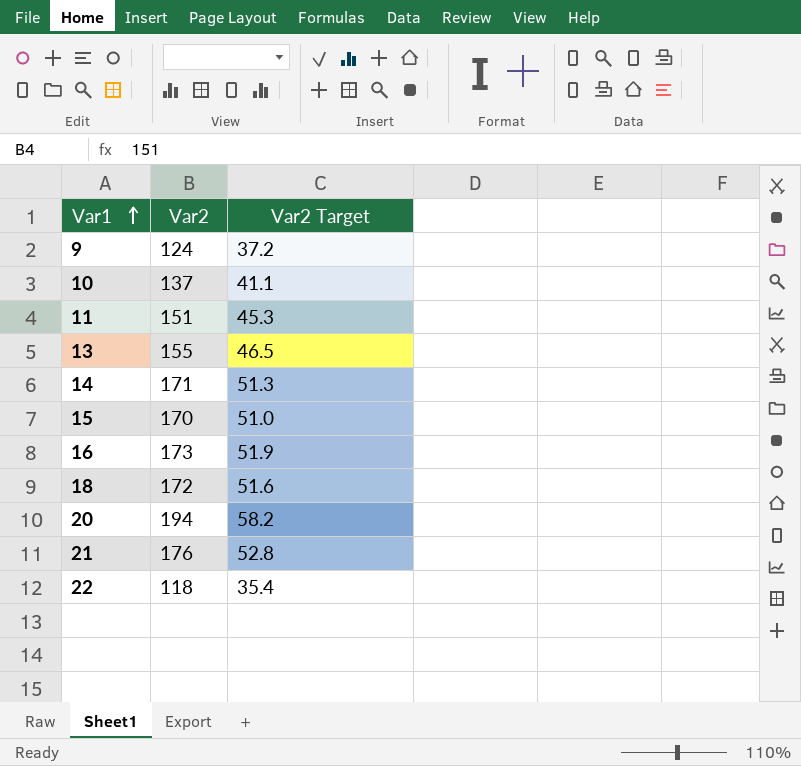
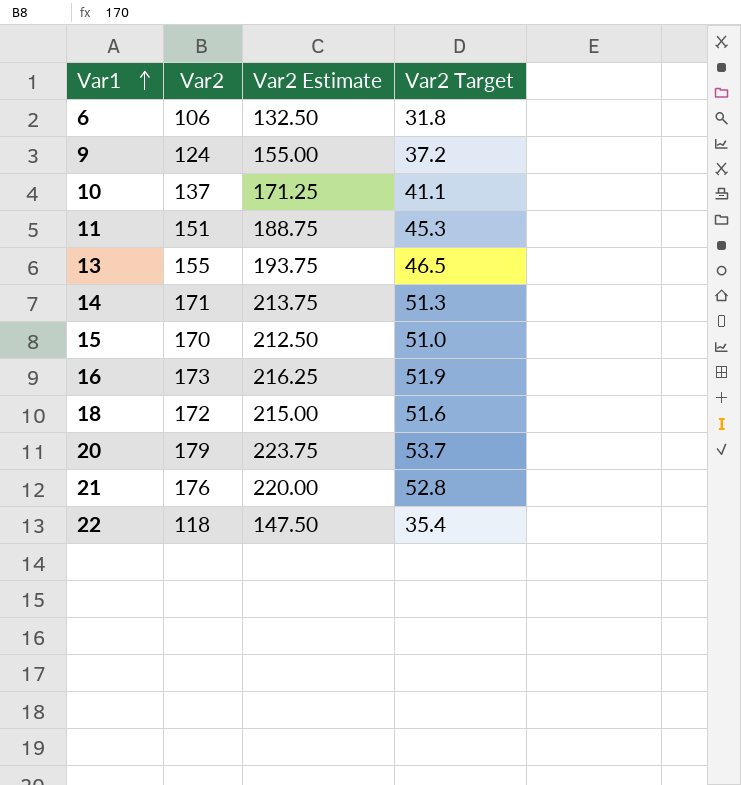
column Var2 Estimate | formula: none -> [Var2] * 1.25
row 6: none -> 106 | 132.50 | 31.8
20 | Var2: 194 -> 179
20 | Var2 Target: 58.2 -> 53.7

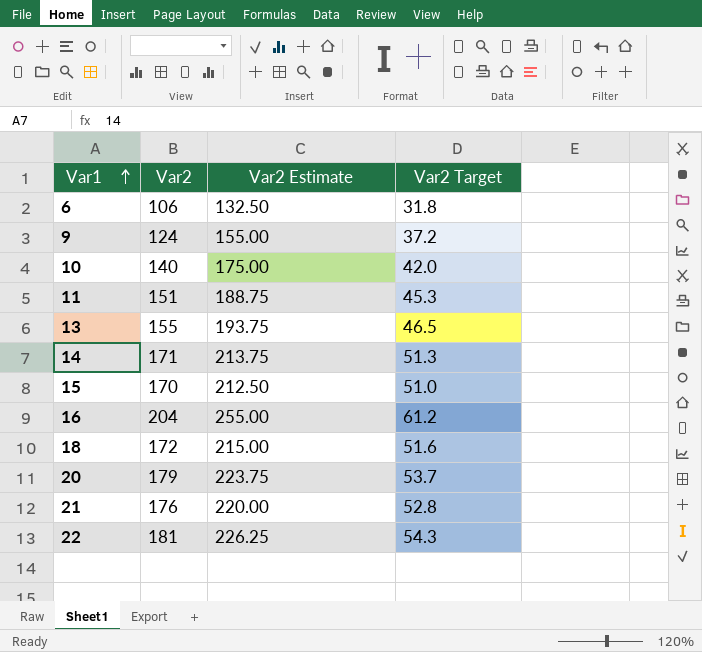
10 | Var2: 137 -> 140
10 | Var2 Estimate: 171.25 -> 175.00
10 | Var2 Target: 41.1 -> 42.0
16 | Var2: 173 -> 204
16 | Var2 Estimate: 216.25 -> 255.00
16 | Var2 Target: 51.9 -> 61.2
22 | Var2: 118 -> 181
22 | Var2 Estimate: 147.50 -> 226.25
22 | Var2 Target: 35.4 -> 54.3

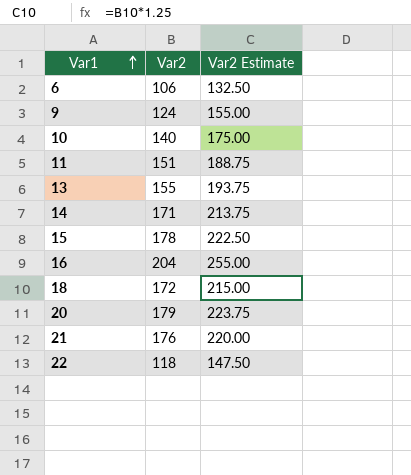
column Var2 Target | formula: [Var2] * 0.3 -> none
15 | Var2: 170 -> 178
15 | Var2 Estimate: 212.50 -> 222.50
22 | Var2: 181 -> 118
22 | Var2 Estimate: 226.25 -> 147.50

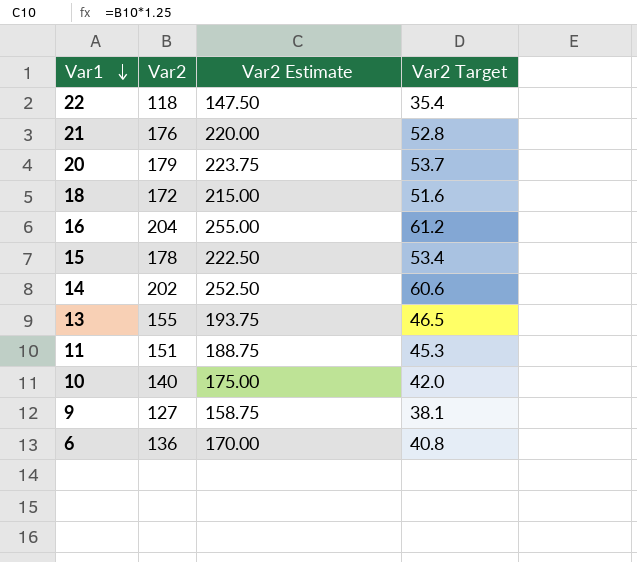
row order: Var1 ascending -> Var1 descending
column Var2 Target | formula: none -> [Var2] * 0.3
14 | Var2: 171 -> 202
14 | Var2 Estimate: 213.75 -> 252.50
9 | Var2: 124 -> 127
9 | Var2 Estimate: 155.00 -> 158.75
6 | Var2: 106 -> 136
6 | Var2 Estimate: 132.50 -> 170.00

